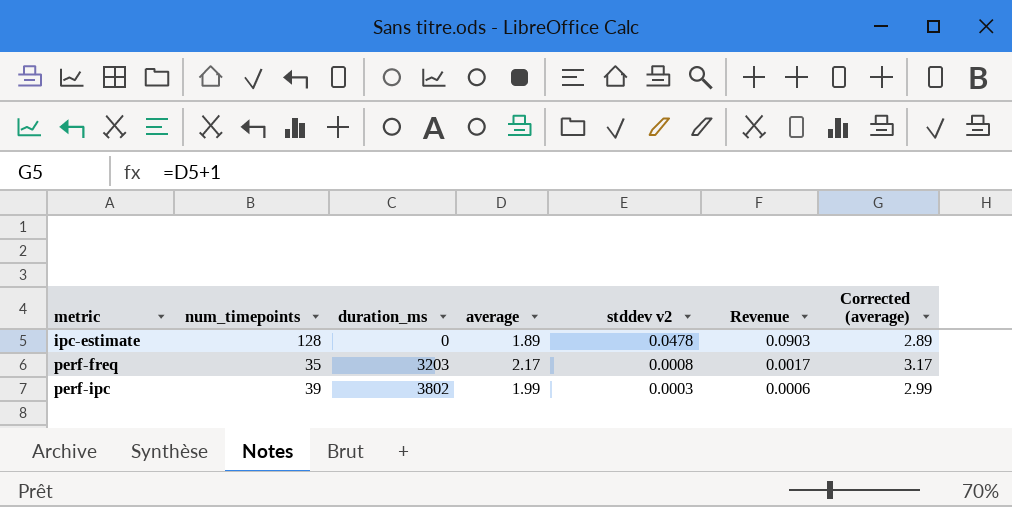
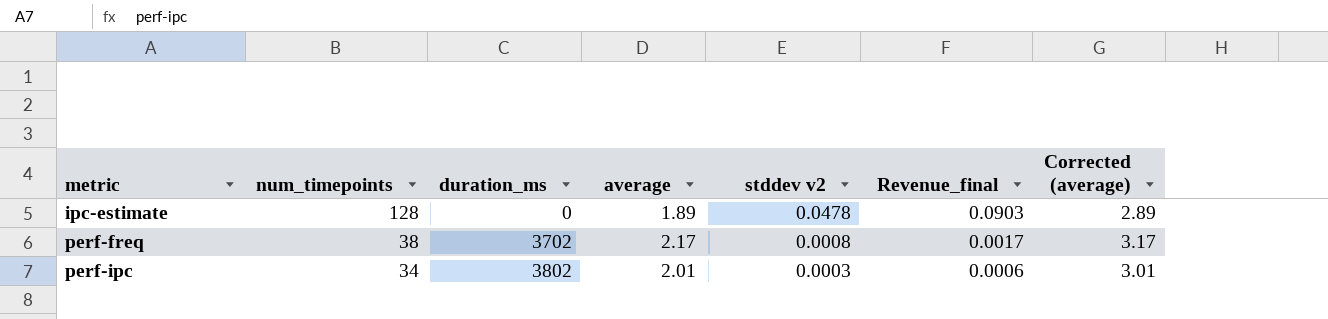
column name: Revenue -> Revenue_final
perf-freq | num_timepoints: 35 -> 38
perf-freq | duration_ms: 3203 -> 3702
perf-ipc | num_timepoints: 39 -> 34
perf-ipc | average: 1.99 -> 2.01
perf-ipc | Corrected (average): 2.99 -> 3.01

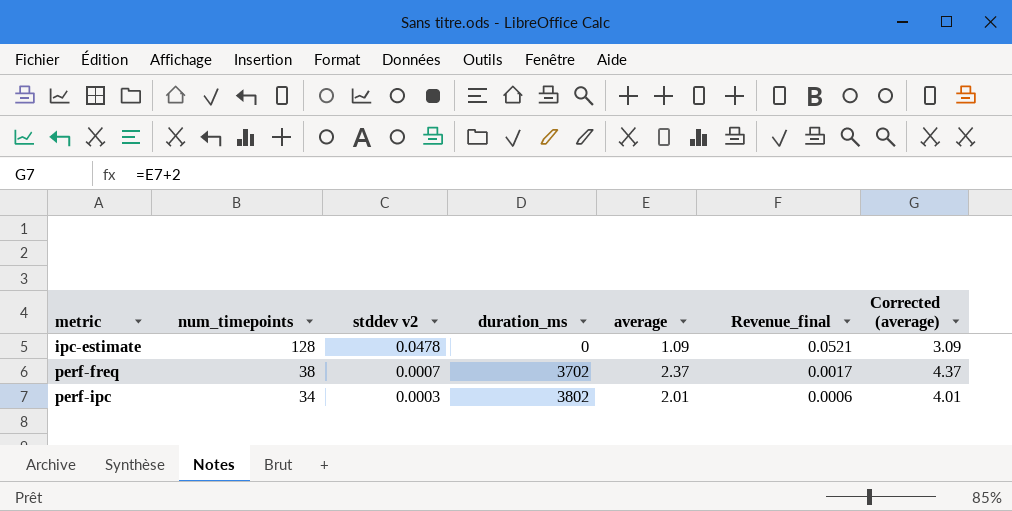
column stddev v2 | position: 5 -> 3
column Corrected (average) | formula: [average] + 1 -> [average] + 2
ipc-estimate | average: 1.89 -> 1.09
ipc-estimate | Revenue_final: 0.0903 -> 0.0521
perf-freq | stddev v2: 0.0008 -> 0.0007
perf-freq | average: 2.17 -> 2.37

